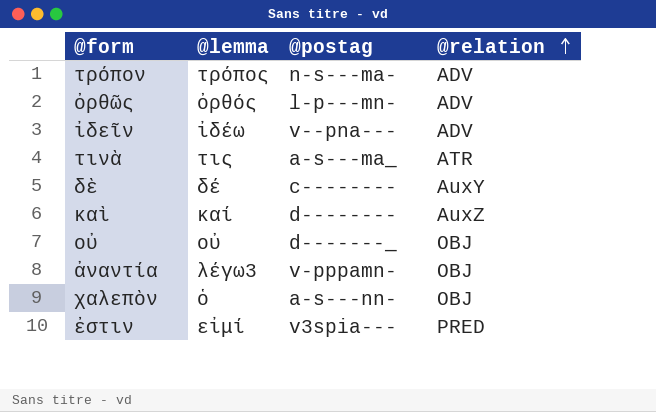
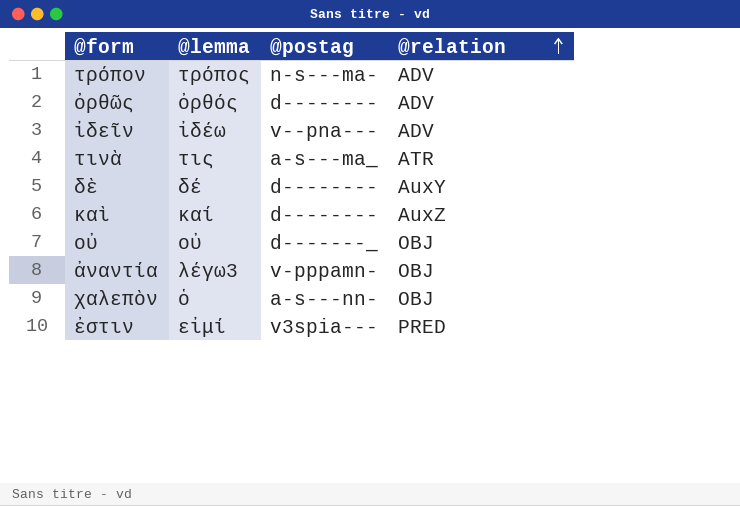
ὀρθῶς | @postag: l-p---mn- -> d--------
δὲ | @postag: c-------- -> d--------

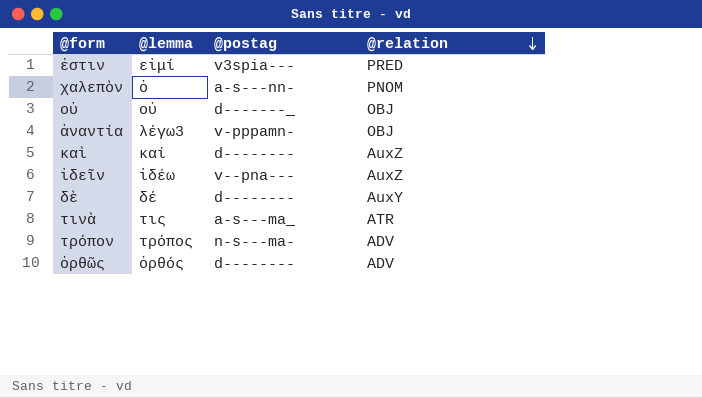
row order: @relation ascending -> @relation descending
χαλεπὸν | @relation: OBJ -> PNOM
ἰδεῖν | @relation: ADV -> AuxZ

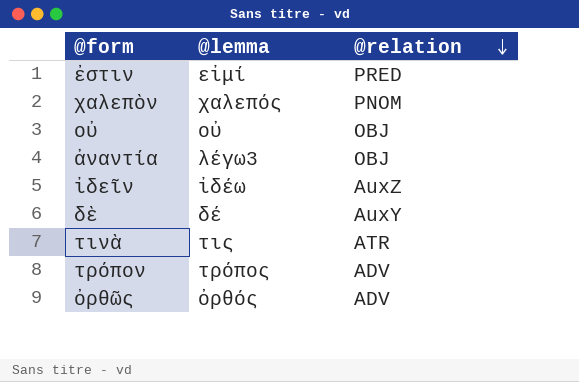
column @postag | position: 3 -> none
row καὶ: καί | d-------- | AuxZ -> none
χαλεπὸν | @lemma: ὁ -> χαλεπός

